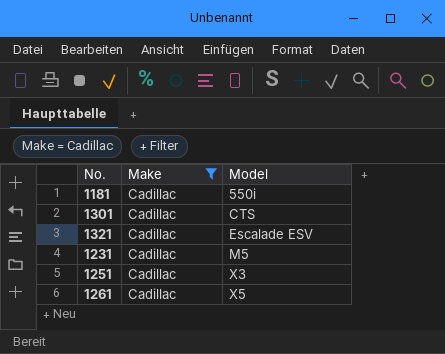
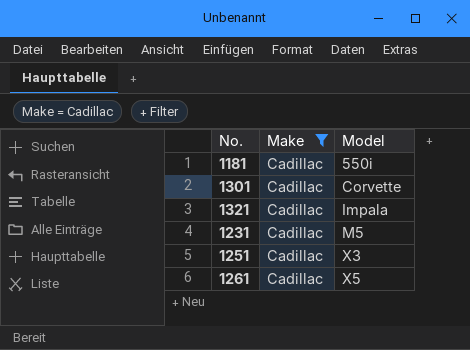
1301 | Model: CTS -> Corvette
1321 | Model: Escalade ESV -> Impala

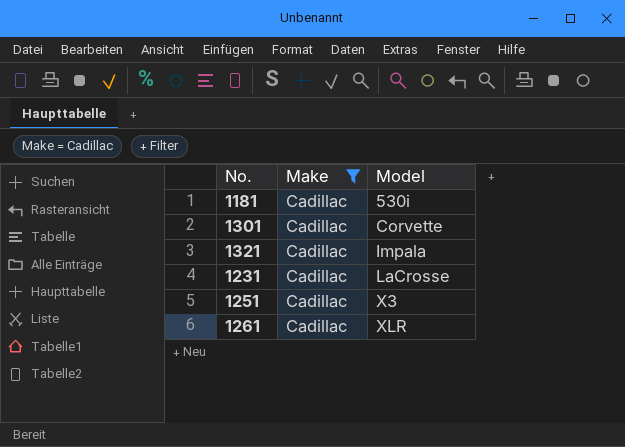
1181 | Model: 550i -> 530i
1231 | Model: M5 -> LaCrosse
1261 | Model: X5 -> XLR

